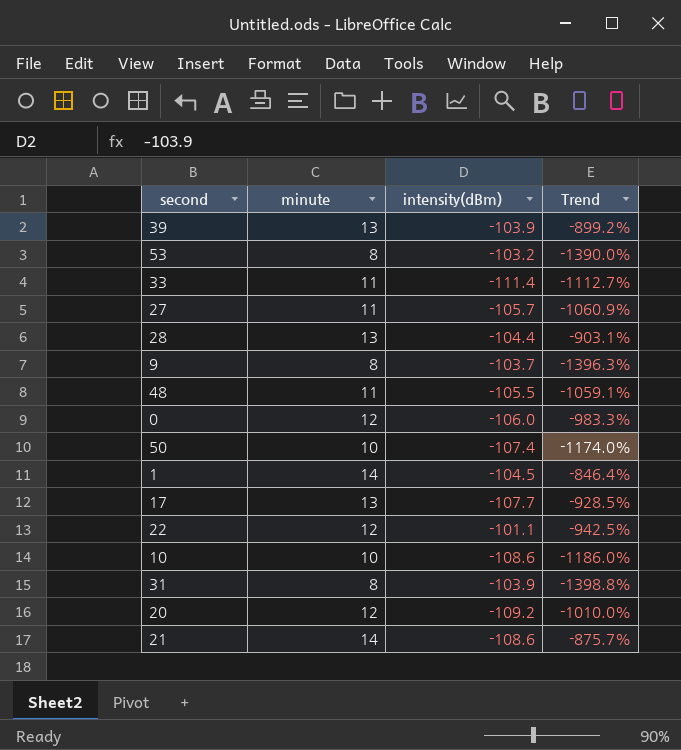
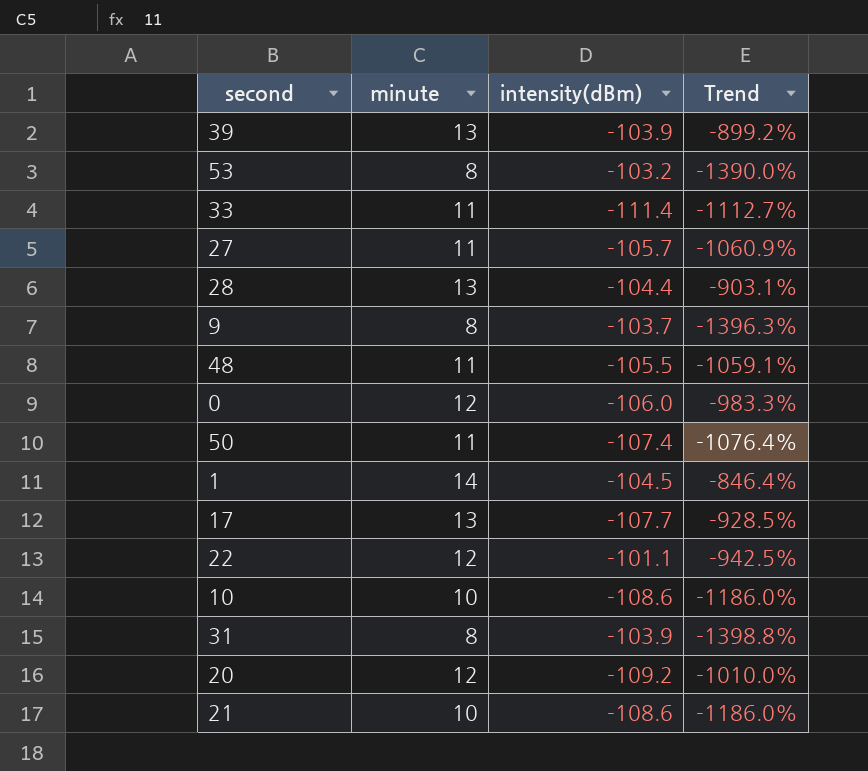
50 | minute: 10 -> 11
50 | Trend: -1174.0% -> -1076.4%
21 | minute: 14 -> 10
21 | Trend: -875.7% -> -1186.0%

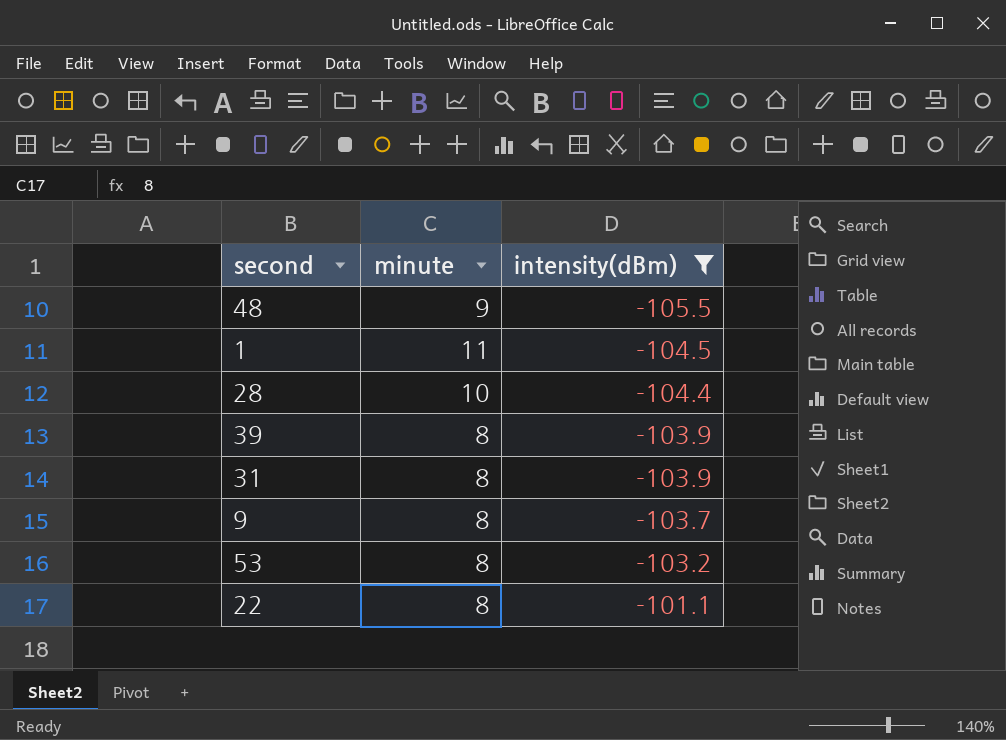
filter: none -> intensity(dBm) >= -105.5
row order: none -> intensity(dBm) ascending
column Trend | formula: ([intensity(dBm)] - [minute]) / [minute] -> none
48 | minute: 11 -> 9
1 | minute: 14 -> 11
28 | minute: 13 -> 10
39 | minute: 13 -> 8
22 | minute: 12 -> 8

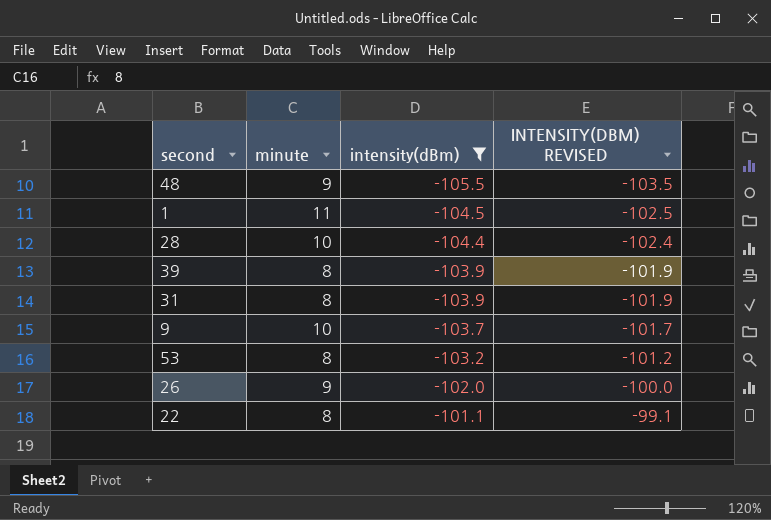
column INTENSITY(DBM) REVISED | formula: none -> [intensity(dBm)] + 2
9 | minute: 8 -> 10
row 26: none -> 9 | -102.0 | -100.0

